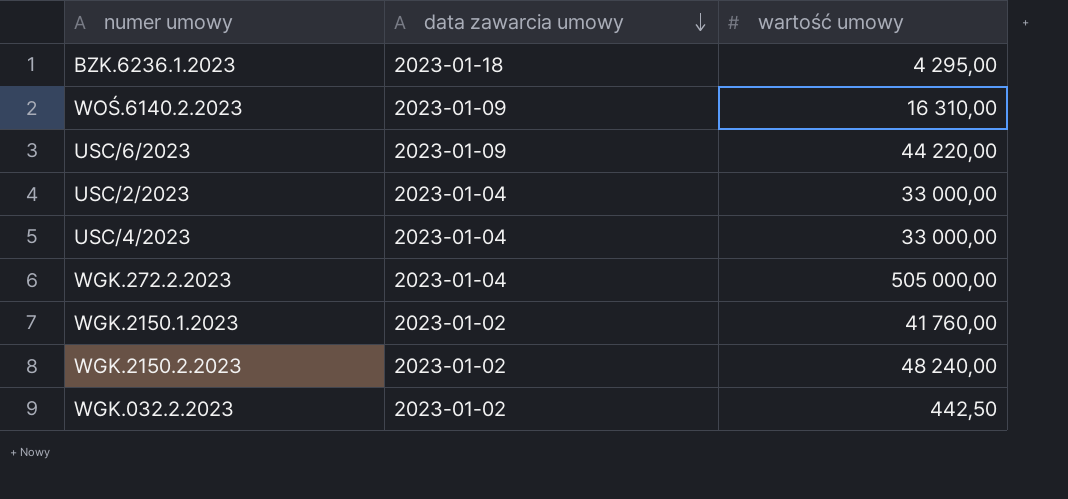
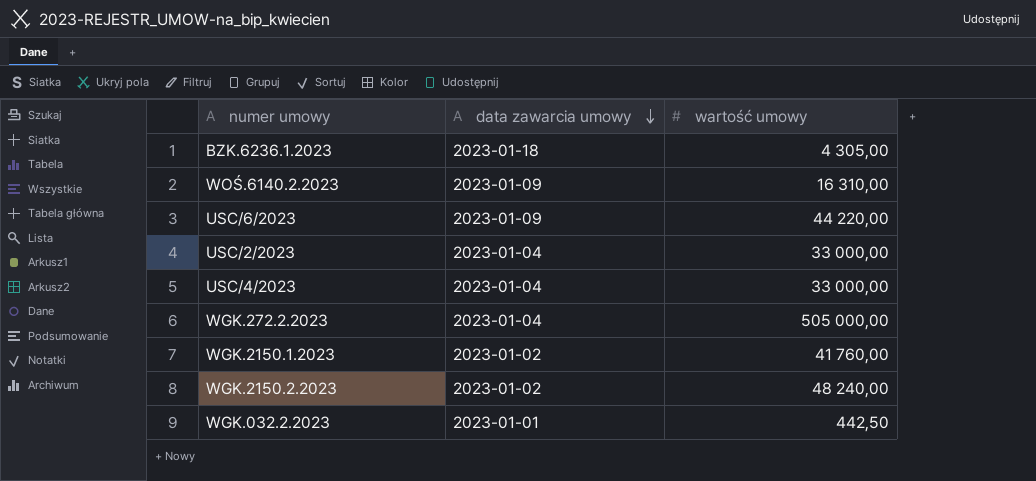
BZK.6236.1.2023 | wartość umowy: 4 295,00 -> 4 305,00
WGK.032.2.2023 | data zawarcia umowy: 2023-01-02 -> 2023-01-01

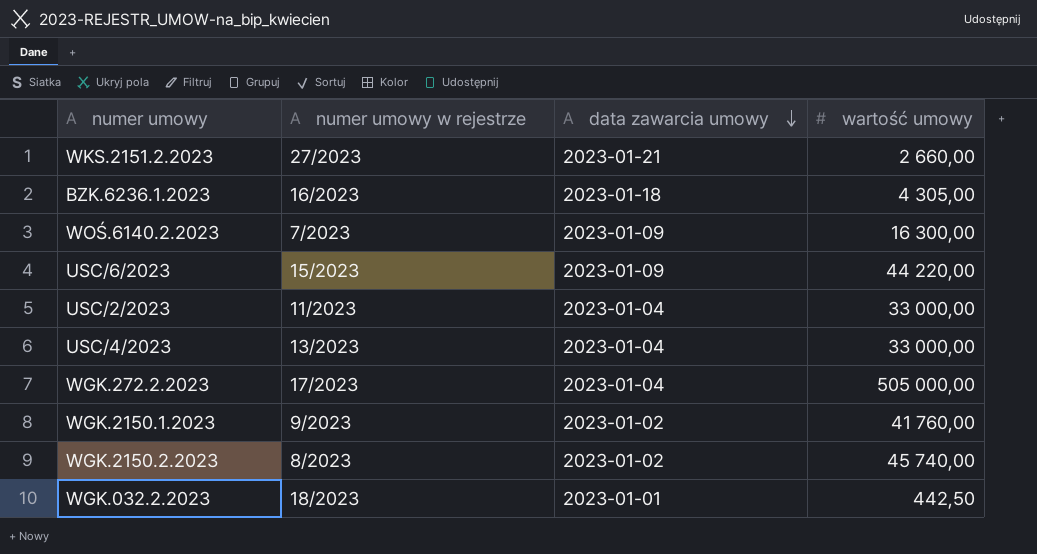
column numer umowy w rejestrze | position: none -> 2
row WKS.2151.2.2023: none -> 27/2023 | 2023-01-21 | 2 660,00
WOŚ.6140.2.2023 | wartość umowy: 16 310,00 -> 16 300,00
WGK.2150.2.2023 | wartość umowy: 48 240,00 -> 45 740,00

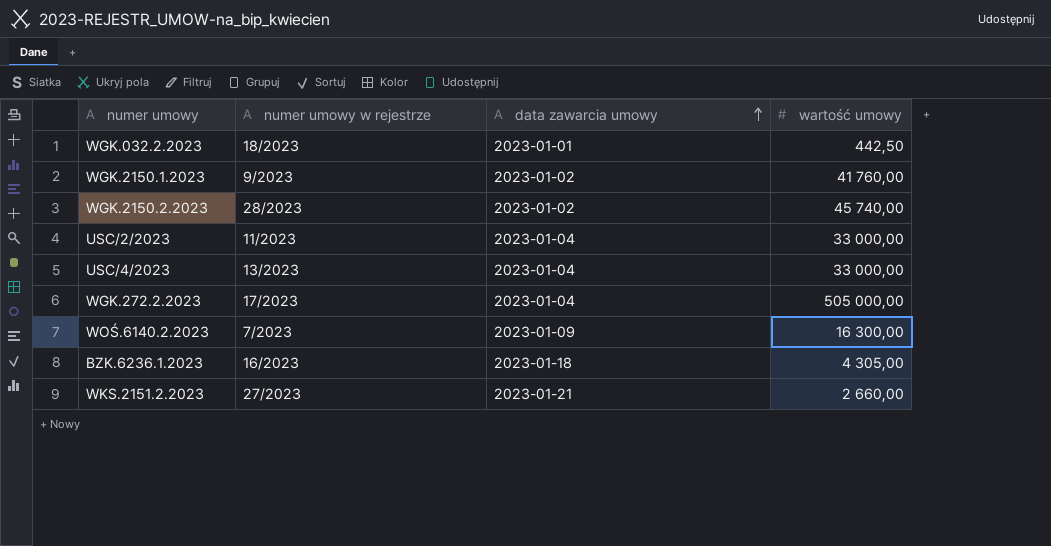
row order: data zawarcia umowy descending -> data zawarcia umowy ascending
row USC/6/2023: 15/2023 | 2023-01-09 | 44 220,00 -> none
WGK.2150.2.2023 | numer umowy w rejestrze: 8/2023 -> 28/2023

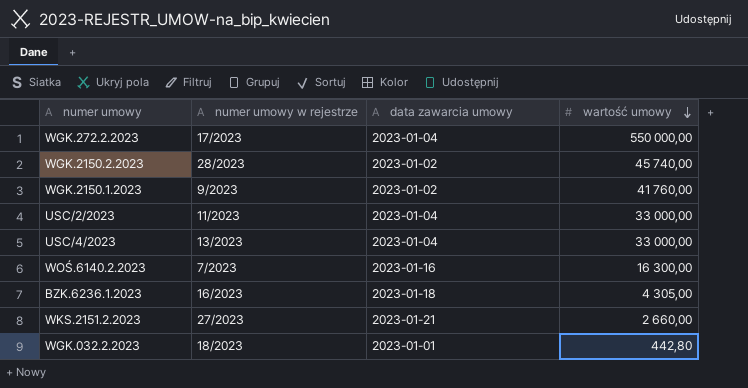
row order: data zawarcia umowy ascending -> wartość umowy descending
WGK.272.2.2023 | wartość umowy: 505 000,00 -> 550 000,00
WOŚ.6140.2.2023 | data zawarcia umowy: 2023-01-09 -> 2023-01-16
WGK.032.2.2023 | wartość umowy: 442,50 -> 442,80

